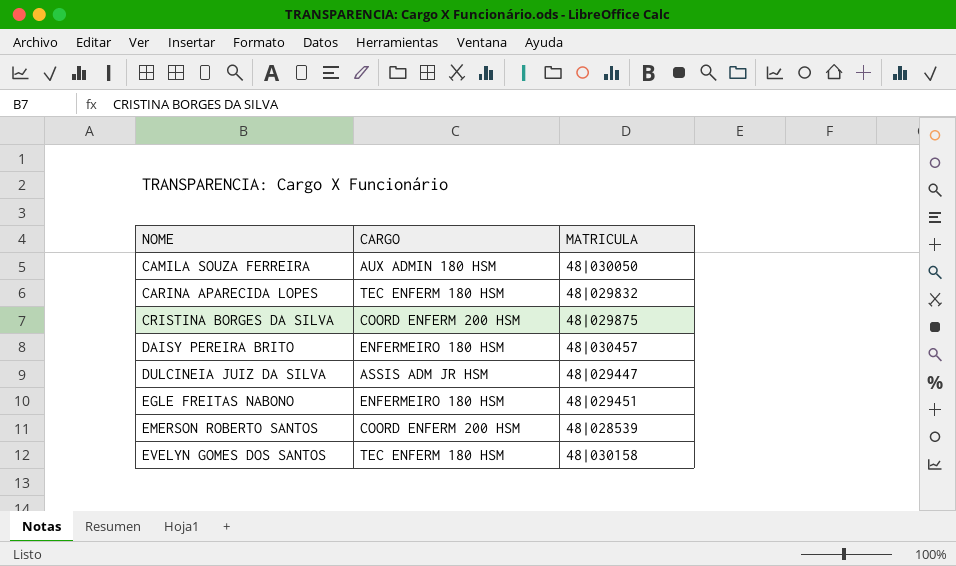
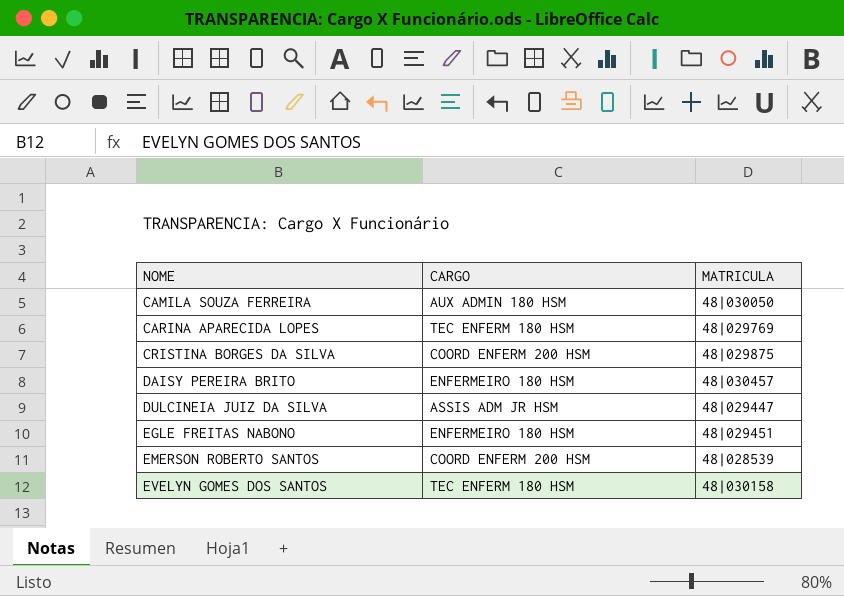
CARINA APARECIDA LOPES | MATRICULA: 48|029832 -> 48|029769

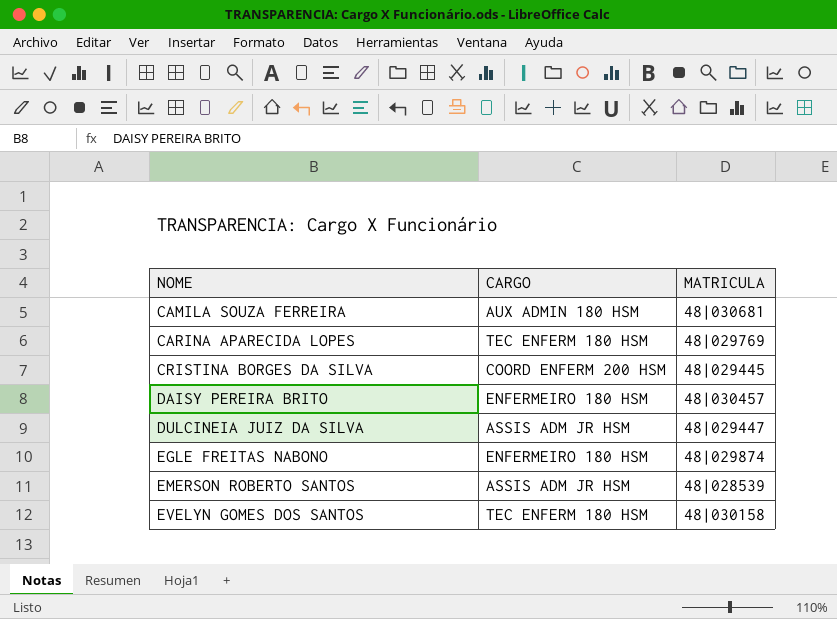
CAMILA SOUZA FERREIRA | MATRICULA: 48|030050 -> 48|030681
CRISTINA BORGES DA SILVA | MATRICULA: 48|029875 -> 48|029445
EGLE FREITAS NABONO | MATRICULA: 48|029451 -> 48|029874
EMERSON ROBERTO SANTOS | CARGO: COORD ENFERM 200 HSM -> ASSIS ADM JR HSM

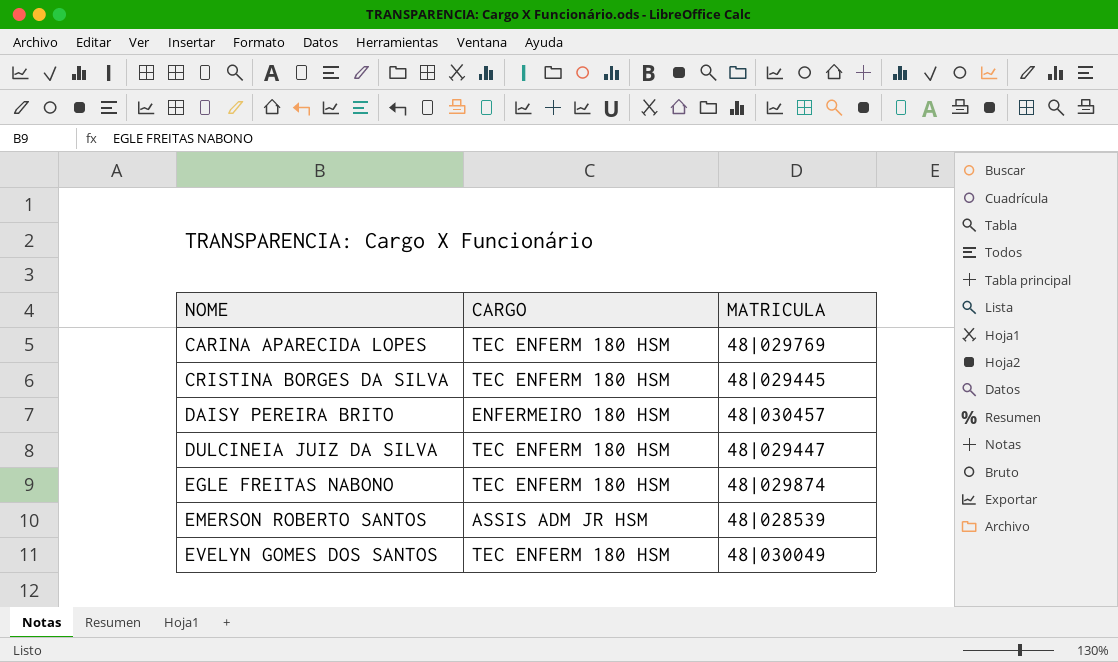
row CAMILA SOUZA FERREIRA: AUX ADMIN 180 HSM | 48|030681 -> none
CRISTINA BORGES DA SILVA | CARGO: COORD ENFERM 200 HSM -> TEC ENFERM 180 HSM
DULCINEIA JUIZ DA SILVA | CARGO: ASSIS ADM JR HSM -> TEC ENFERM 180 HSM
EGLE FREITAS NABONO | CARGO: ENFERMEIRO 180 HSM -> TEC ENFERM 180 HSM
EVELYN GOMES DOS SANTOS | MATRICULA: 48|030158 -> 48|030049

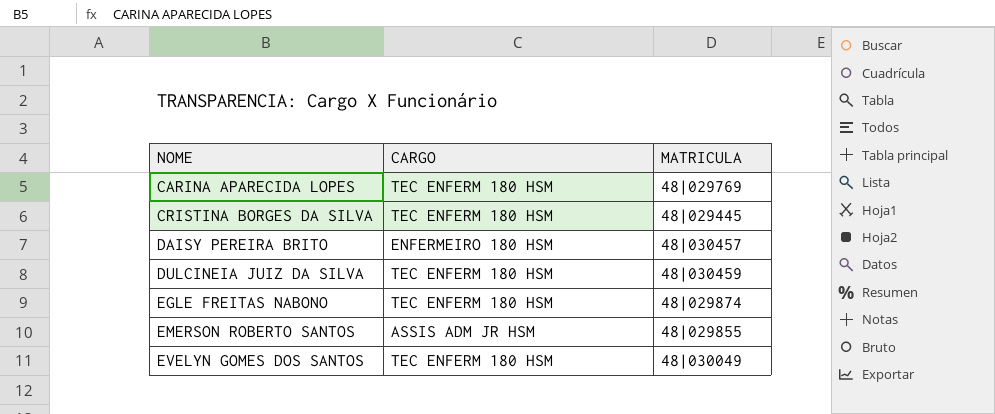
DULCINEIA JUIZ DA SILVA | MATRICULA: 48|029447 -> 48|030459
EMERSON ROBERTO SANTOS | MATRICULA: 48|028539 -> 48|029855

